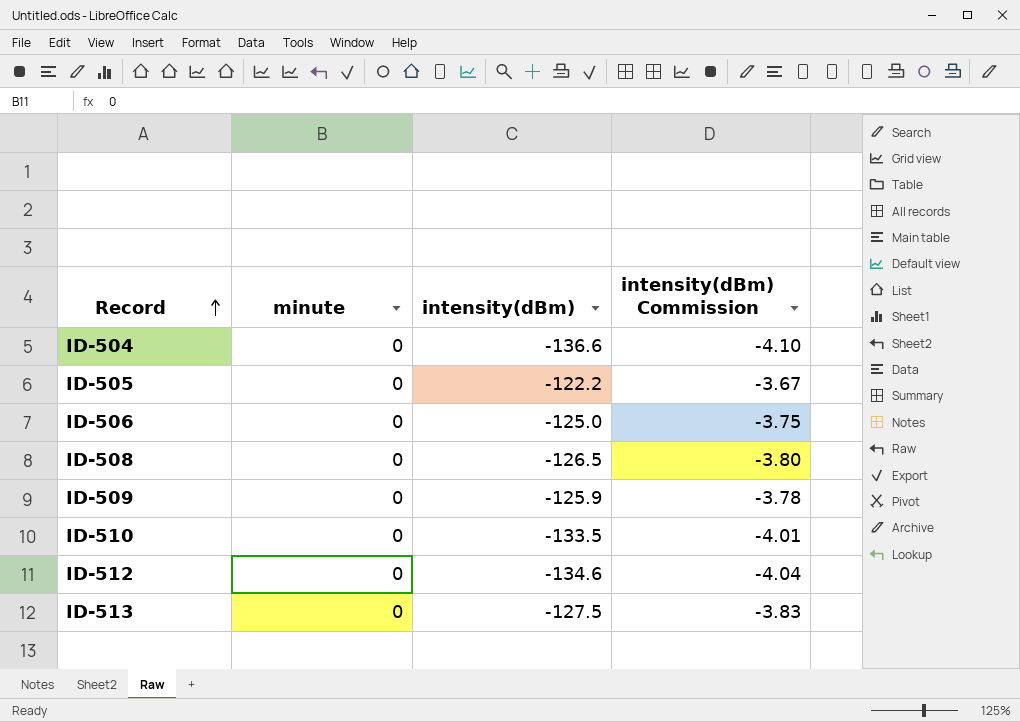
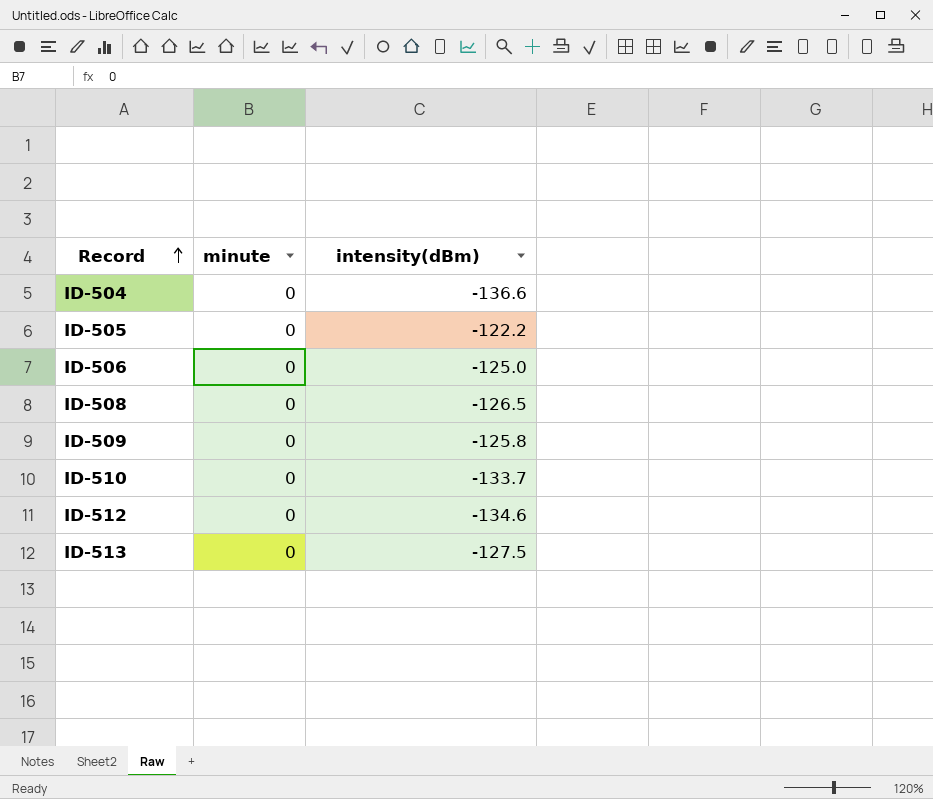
column intensity(dBm) Commission | formula: [intensity(dBm)] * 0.03 -> none
ID-509 | intensity(dBm): -125.9 -> -125.8
ID-510 | intensity(dBm): -133.5 -> -133.7

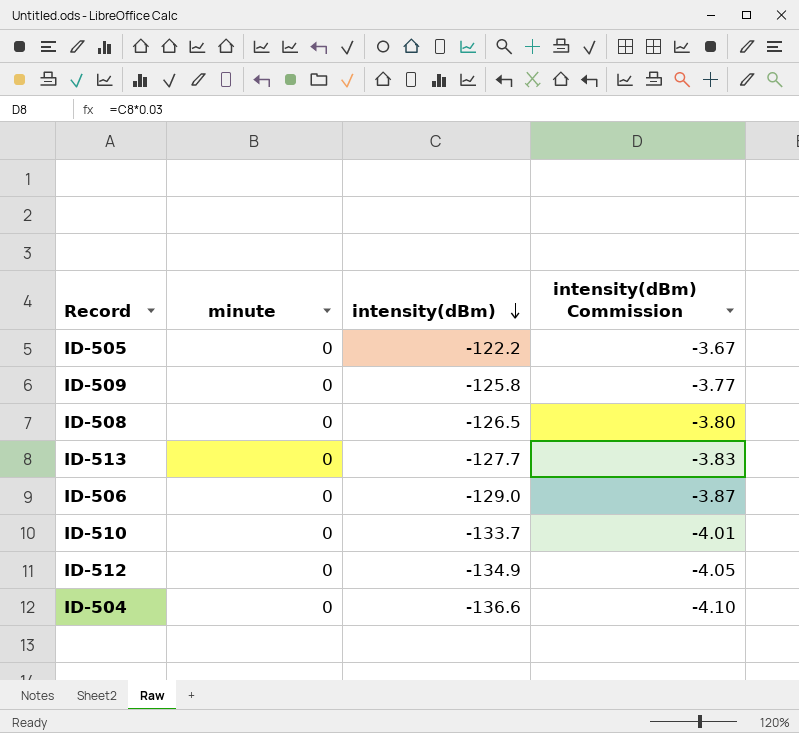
row order: Record ascending -> intensity(dBm) descending
column intensity(dBm) Commission | formula: none -> [intensity(dBm)] * 0.03
ID-513 | intensity(dBm): -127.5 -> -127.7
ID-506 | intensity(dBm): -125.0 -> -129.0
ID-512 | intensity(dBm): -134.6 -> -134.9

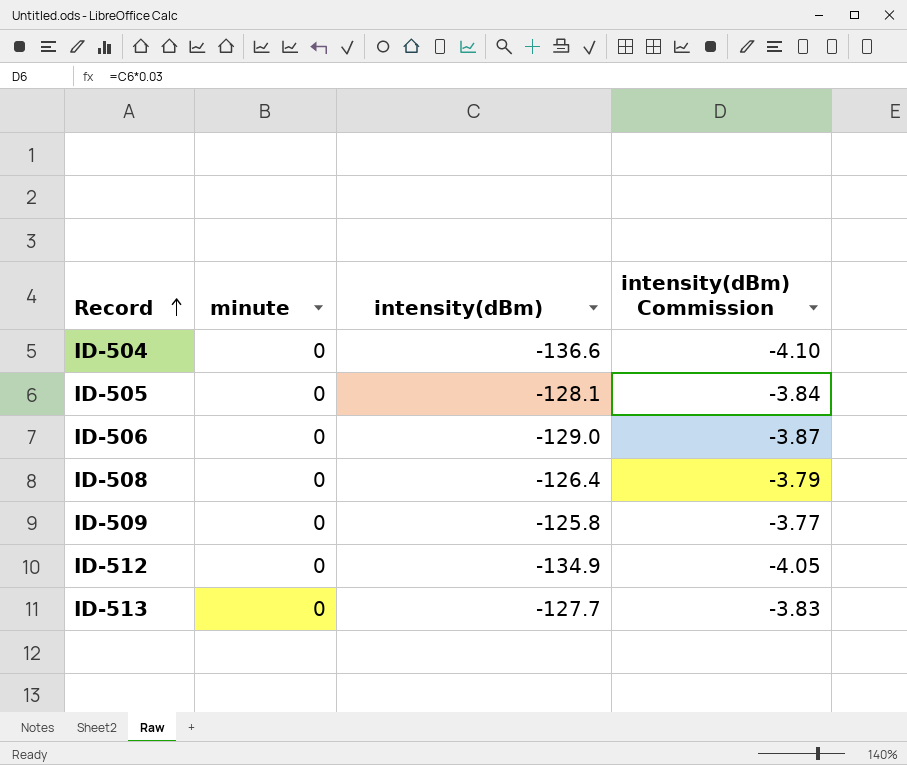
row order: intensity(dBm) descending -> Record ascending
row ID-510: 0 | -133.7 | -4.01 -> none
ID-505 | intensity(dBm): -122.2 -> -128.1
ID-505 | intensity(dBm) Commission: -3.67 -> -3.84
ID-508 | intensity(dBm): -126.5 -> -126.4
ID-508 | intensity(dBm) Commission: -3.80 -> -3.79

